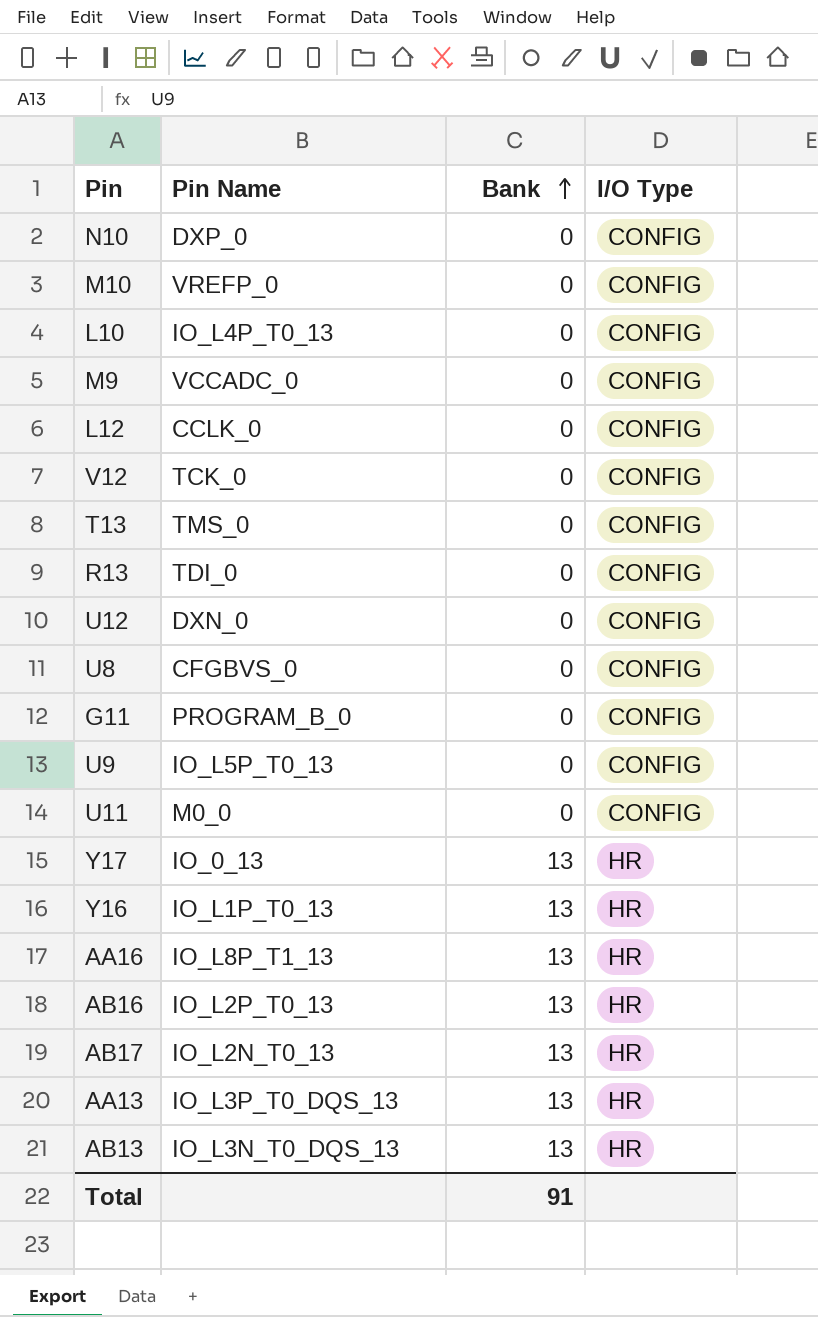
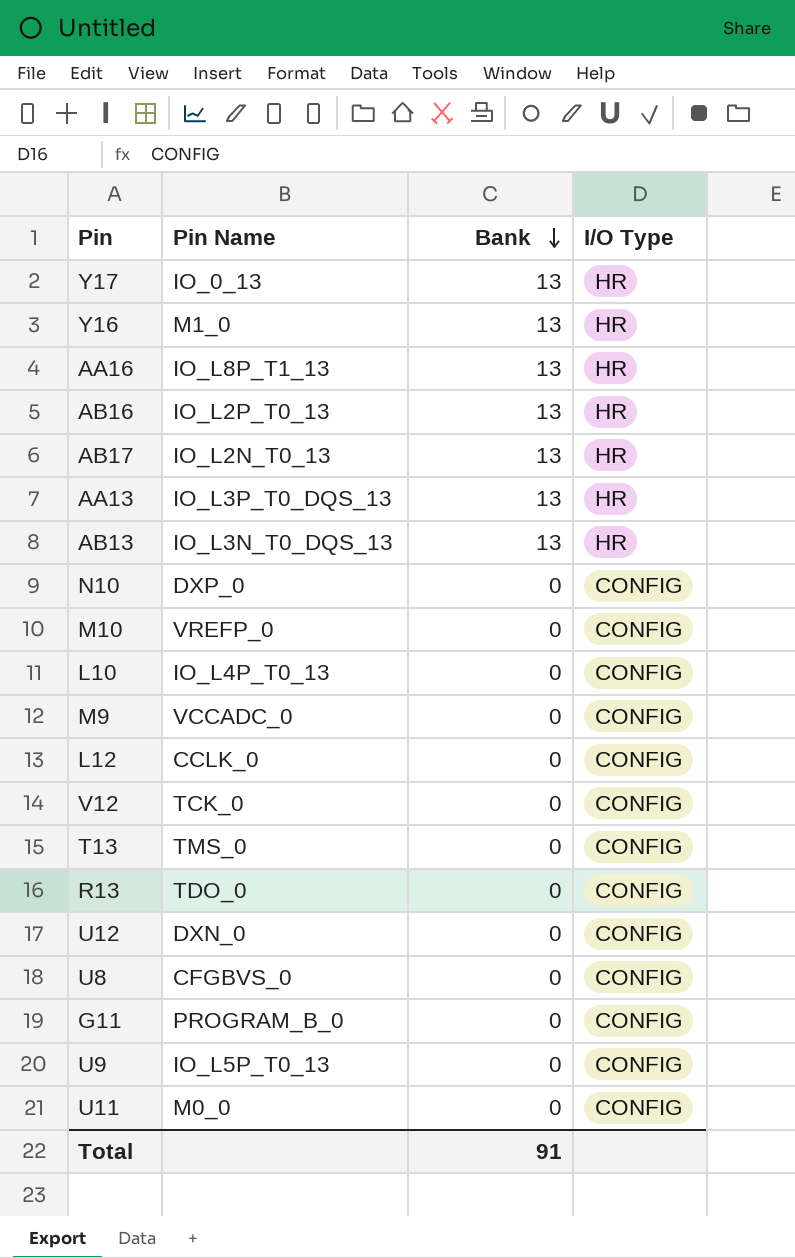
row order: Bank ascending -> Bank descending
Y16 | Pin Name: IO_L1P_T0_13 -> M1_0
R13 | Pin Name: TDI_0 -> TDO_0

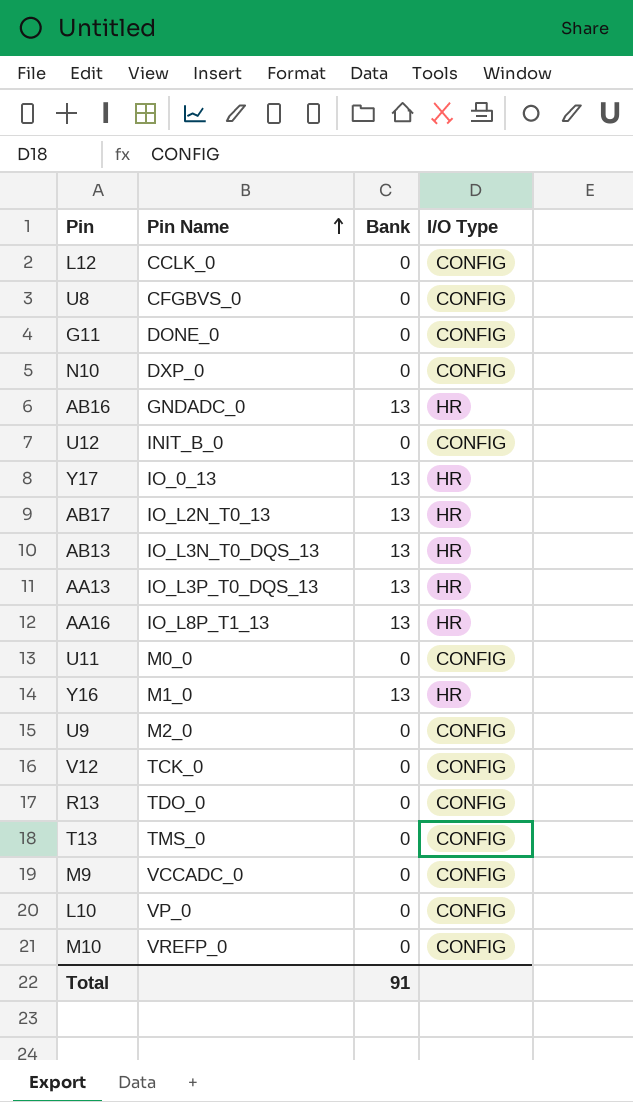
row order: Bank descending -> Pin Name ascending
G11 | Pin Name: PROGRAM_B_0 -> DONE_0
AB16 | Pin Name: IO_L2P_T0_13 -> GNDADC_0
U12 | Pin Name: DXN_0 -> INIT_B_0
U9 | Pin Name: IO_L5P_T0_13 -> M2_0
L10 | Pin Name: IO_L4P_T0_13 -> VP_0

